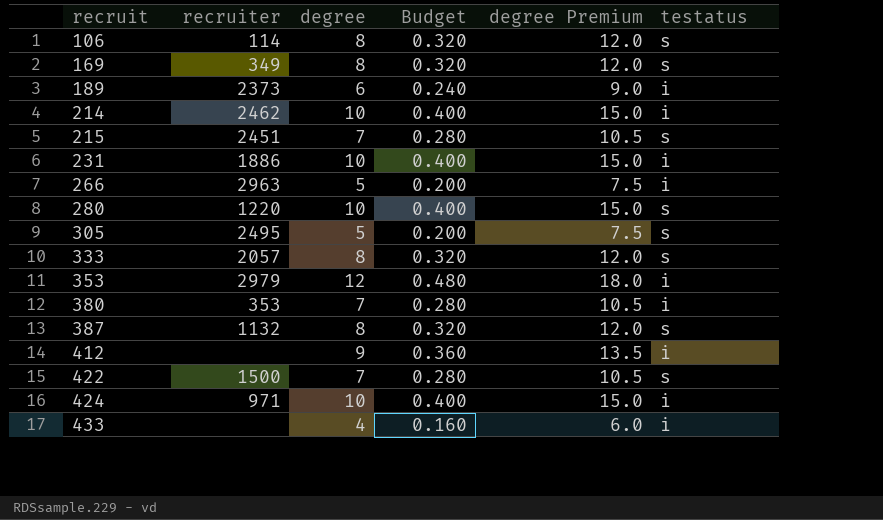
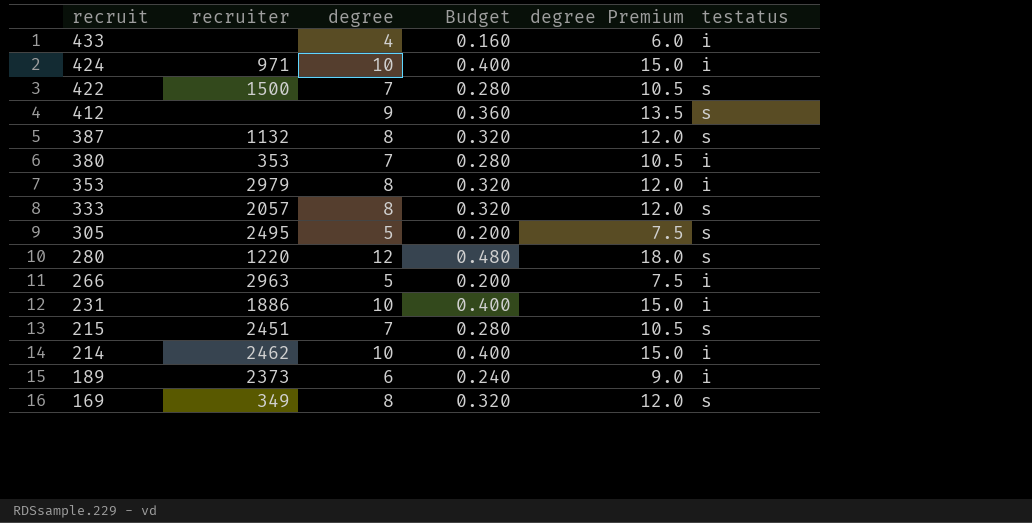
row order: recruit ascending -> recruit descending
row 106: 114 | 8 | 0.320 | 12.0 | s -> none
412 | testatus: i -> s
353 | degree: 12 -> 8
353 | Budget: 0.480 -> 0.320
353 | degree Premium: 18.0 -> 12.0
280 | degree: 10 -> 12
280 | Budget: 0.400 -> 0.480
280 | degree Premium: 15.0 -> 18.0

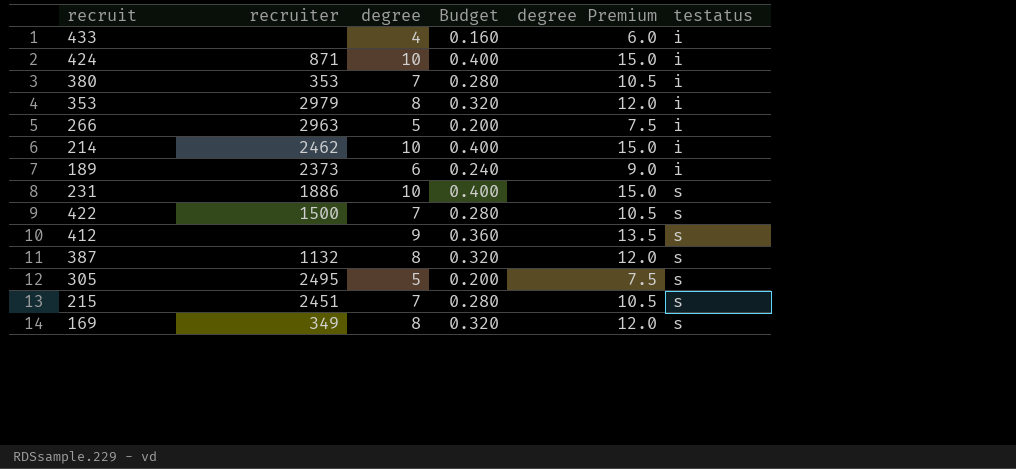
row order: recruit descending -> testatus ascending
row 333: 2057 | 8 | 0.320 | 12.0 | s -> none
row 280: 1220 | 12 | 0.480 | 18.0 | s -> none
424 | recruiter: 971 -> 871
231 | testatus: i -> s

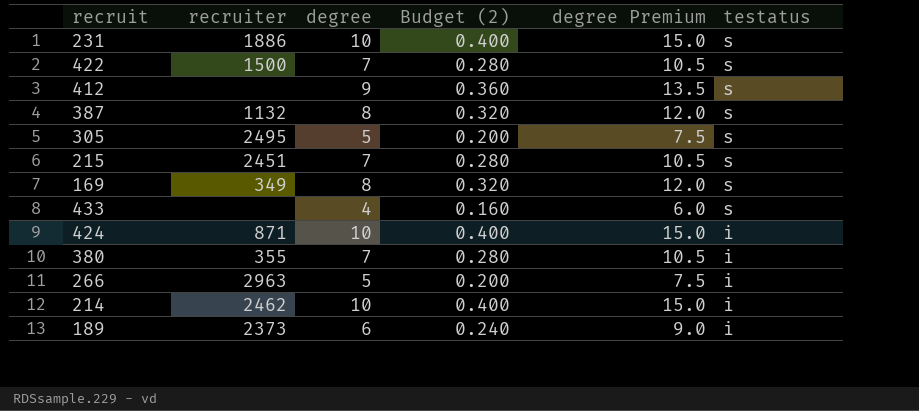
row order: testatus ascending -> testatus descending
column name: Budget -> Budget (2)
row 353: 2979 | 8 | 0.320 | 12.0 | i -> none
433 | testatus: i -> s
380 | recruiter: 353 -> 355

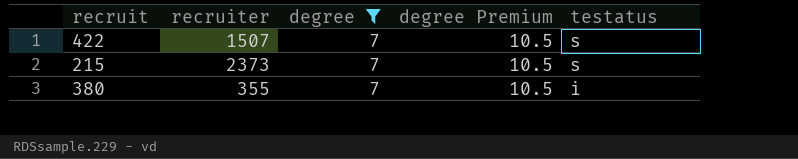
filter: none -> degree = 7
column Budget (2) | formula: [degree] * 0.04 -> none
422 | recruiter: 1500 -> 1507
215 | recruiter: 2451 -> 2373

